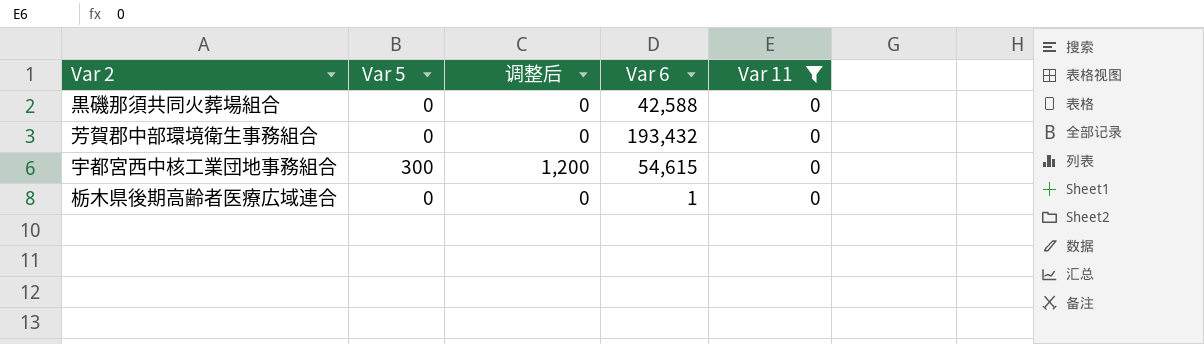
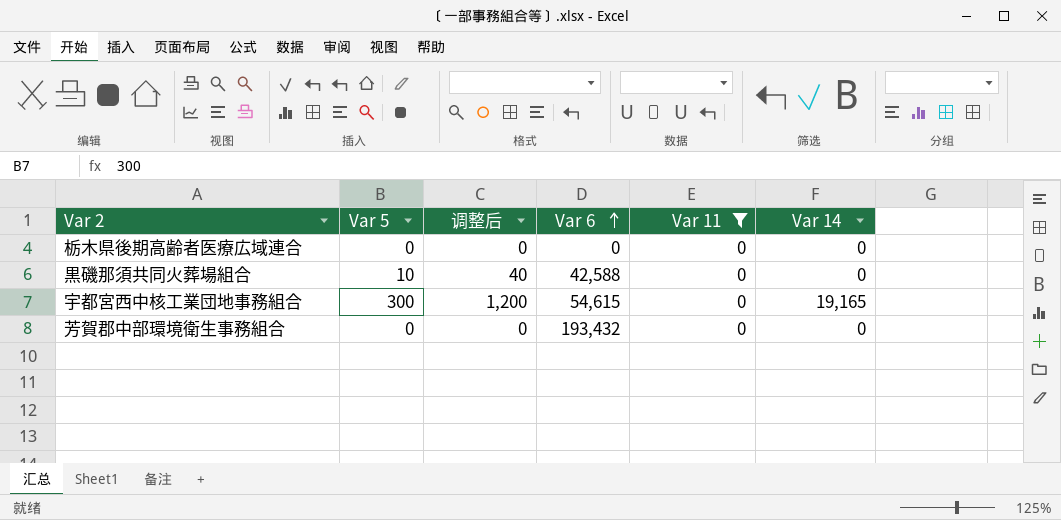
row order: none -> Var 6 ascending
column Var 14 | position: none -> 6
栃木県後期高齢者医療広域連合 | Var 6: 1 -> 0
黒磯那須共同火葬場組合 | Var 5: 0 -> 10
黒磯那須共同火葬場組合 | 调整后: 0 -> 40

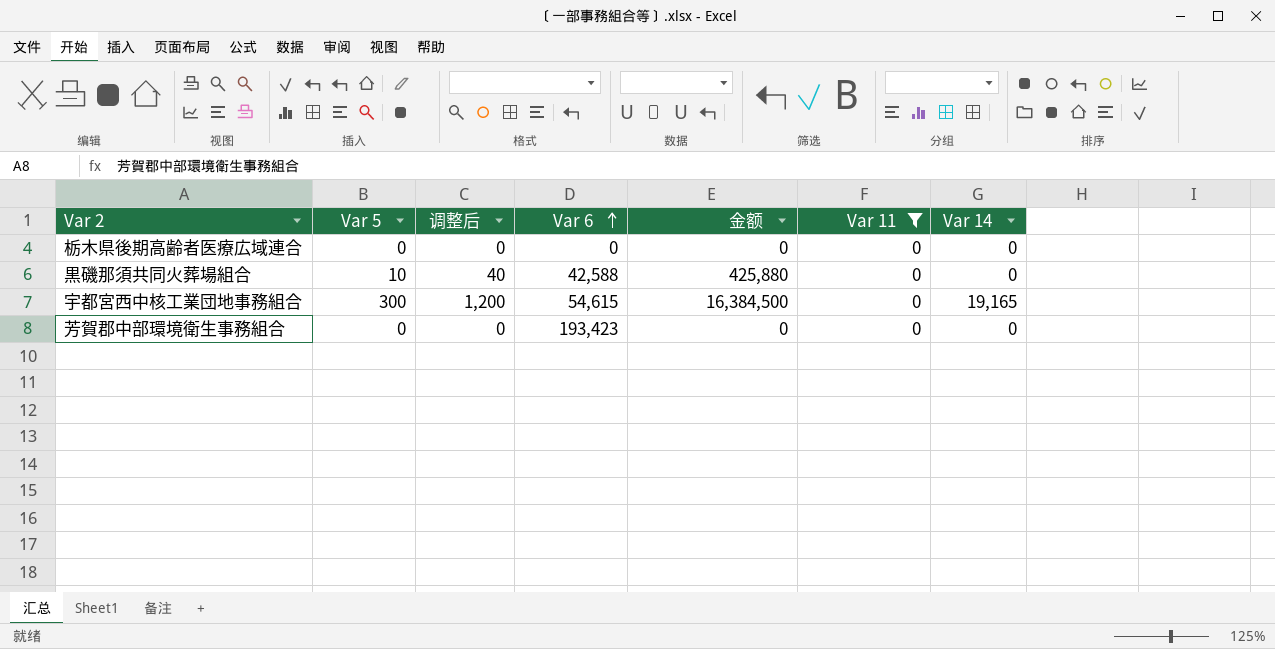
column 金额 | formula: none -> [Var 5] * [Var 6]
芳賀郡中部環境衛生事務組合 | Var 6: 193,432 -> 193,423

